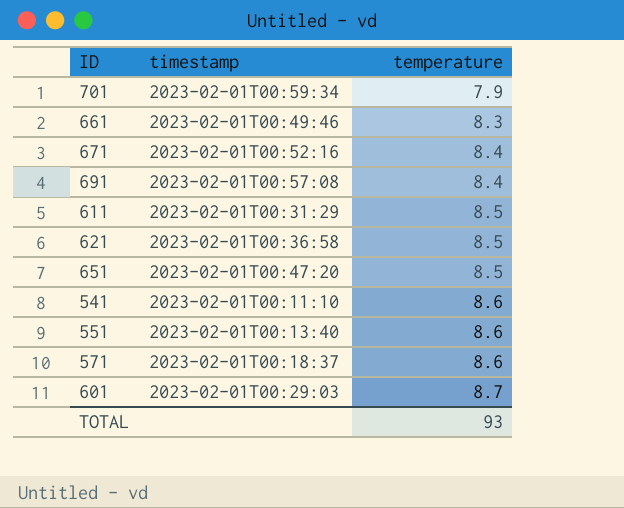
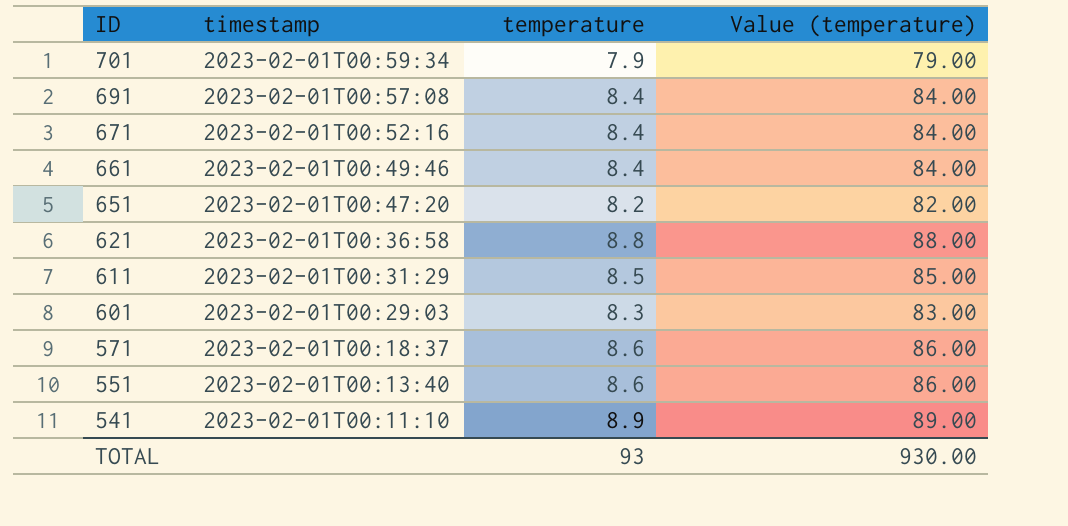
row order: temperature ascending -> ID descending
column Value (temperature) | formula: none -> [temperature] * 10
661 | temperature: 8.3 -> 8.4
651 | temperature: 8.5 -> 8.2
621 | temperature: 8.5 -> 8.8
601 | temperature: 8.7 -> 8.3
541 | temperature: 8.6 -> 8.9

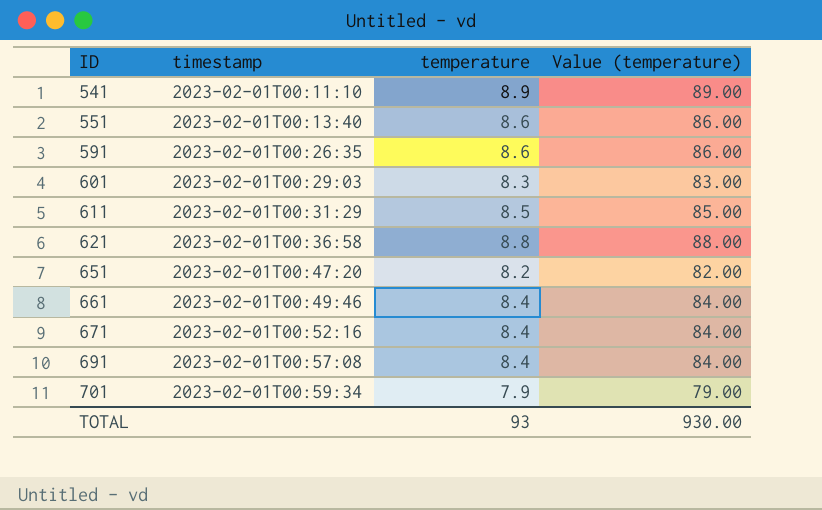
row order: ID descending -> ID ascending
row 571: 2023-02-01T00:18:37 | 8.6 | 86.00 -> none
row 591: none -> 2023-02-01T00:26:35 | 8.6 | 86.00

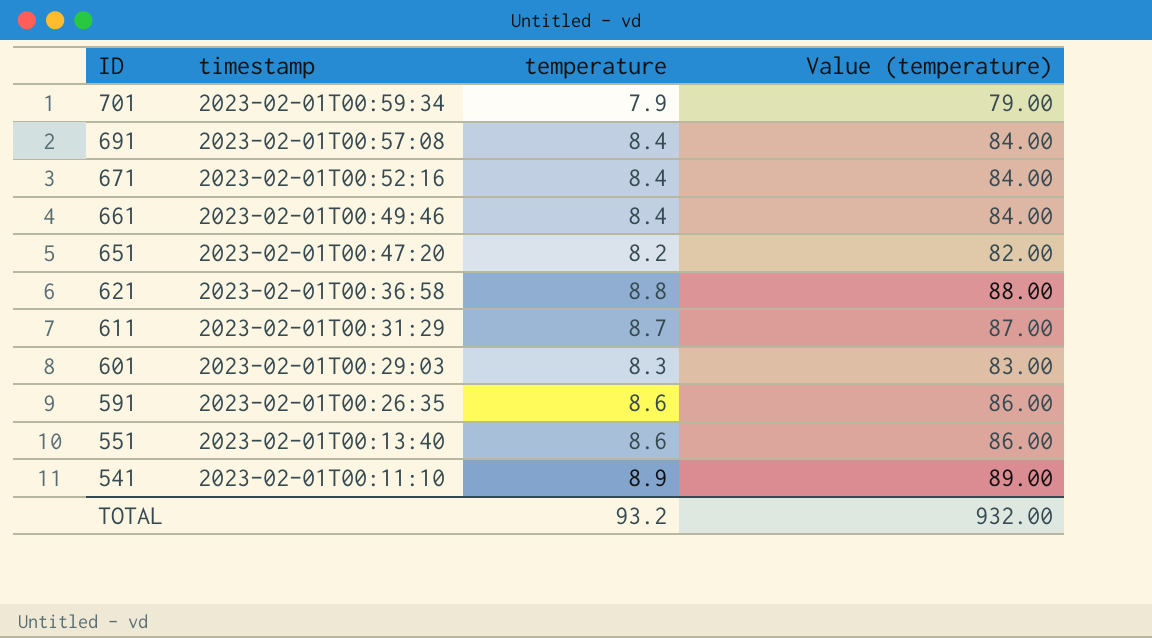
row order: ID ascending -> ID descending
611 | temperature: 8.5 -> 8.7
611 | Value (temperature): 85.00 -> 87.00
TOTAL | temperature: 93 -> 93.2
TOTAL | Value (temperature): 930.00 -> 932.00

